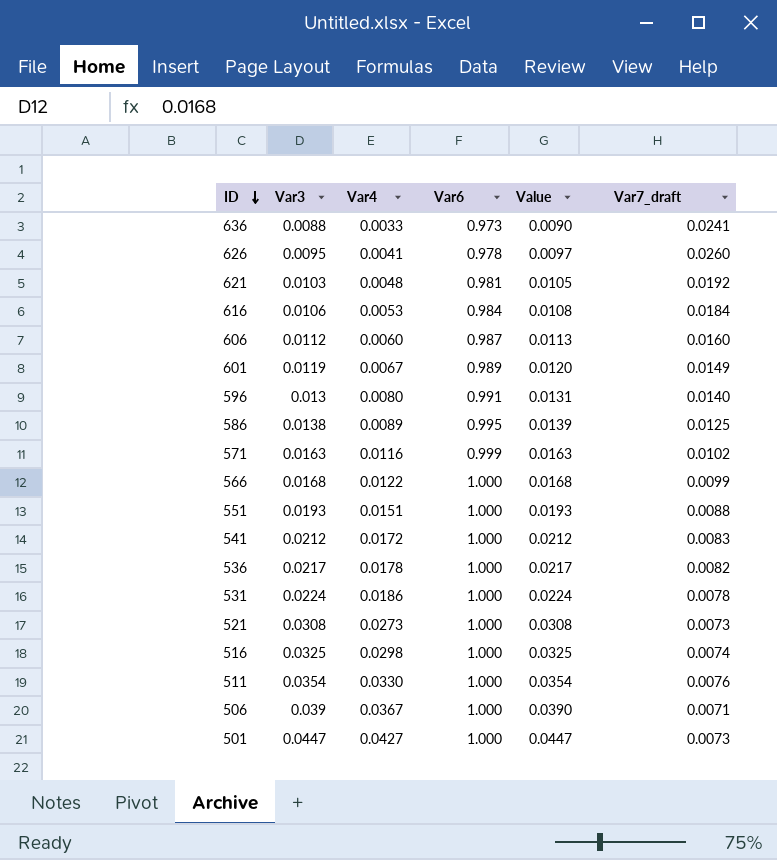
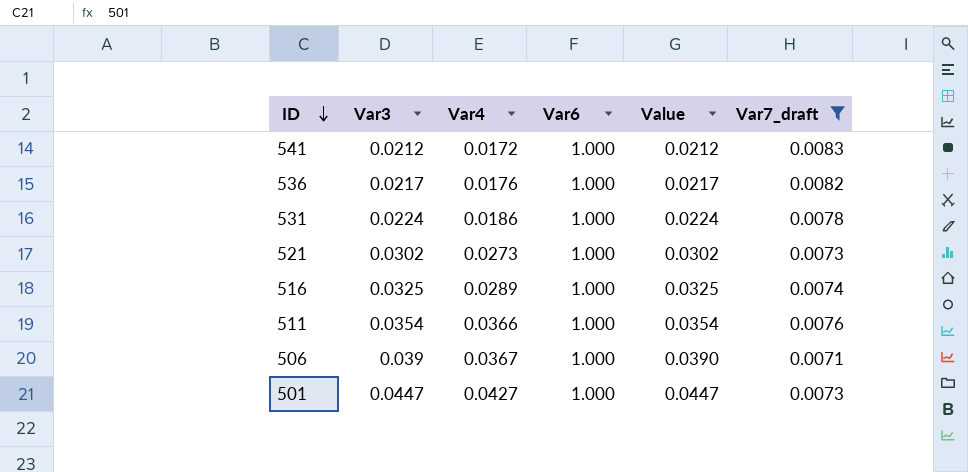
filter: none -> Var7_draft <= 0.0083
536 | Var4: 0.0178 -> 0.0176
521 | Var3: 0.0308 -> 0.0302
521 | Value: 0.0308 -> 0.0302
516 | Var4: 0.0298 -> 0.0289
511 | Var4: 0.0330 -> 0.0366

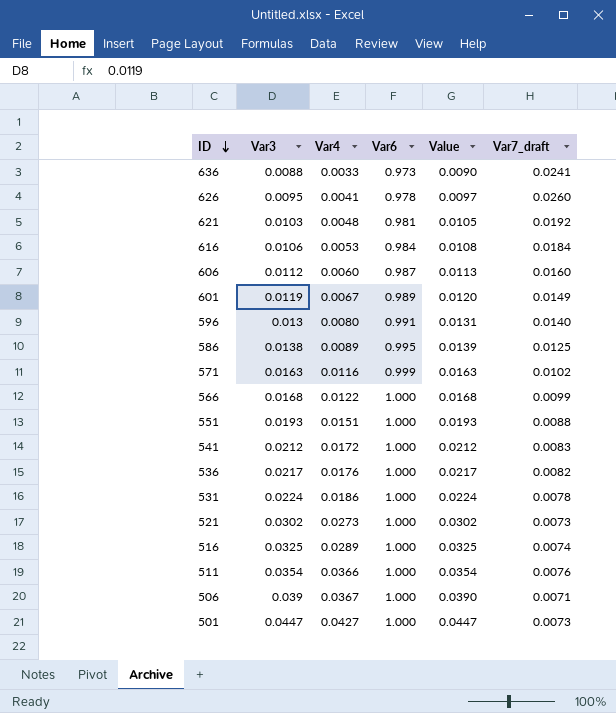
filter: Var7_draft <= 0.0083 -> none

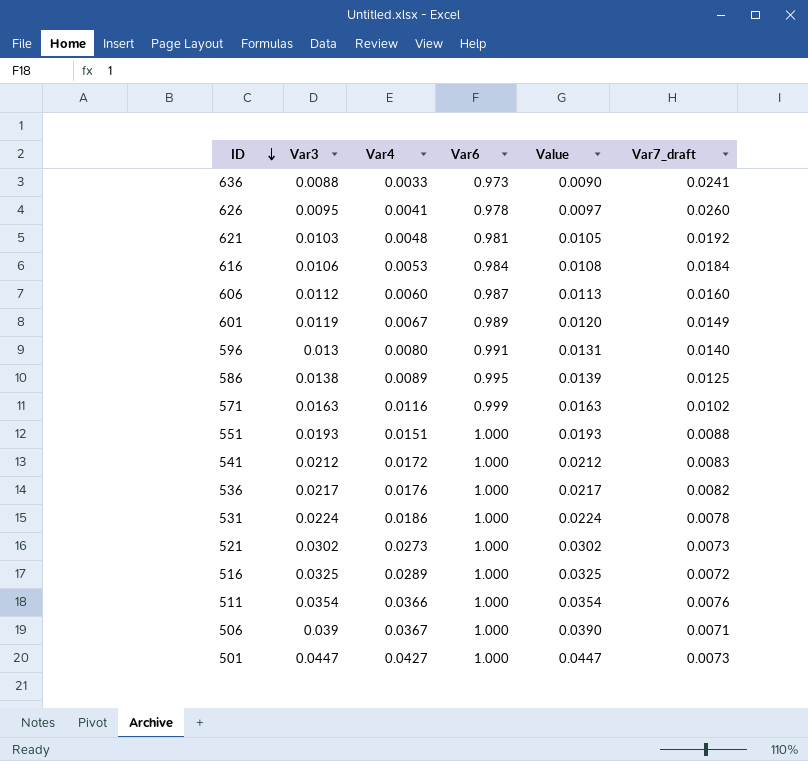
row 566: 0.0168 | 0.0122 | 1.000 | 0.0168 | 0.0099 -> none
516 | Var7_draft: 0.0074 -> 0.0072

